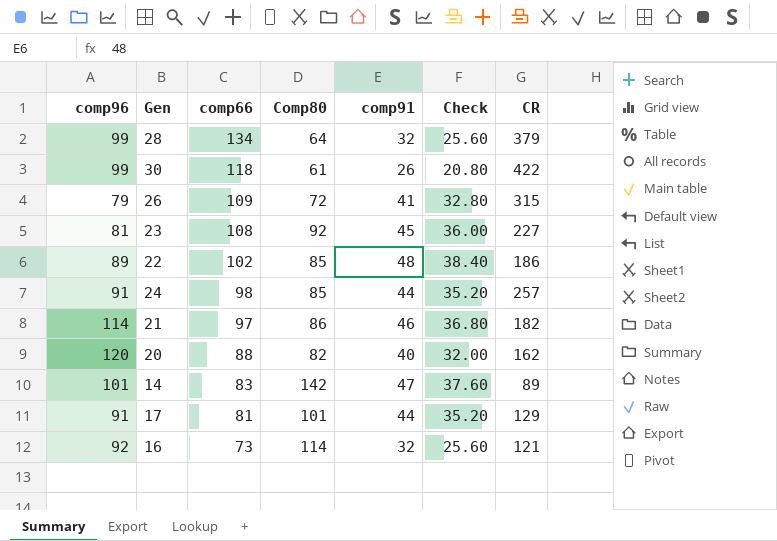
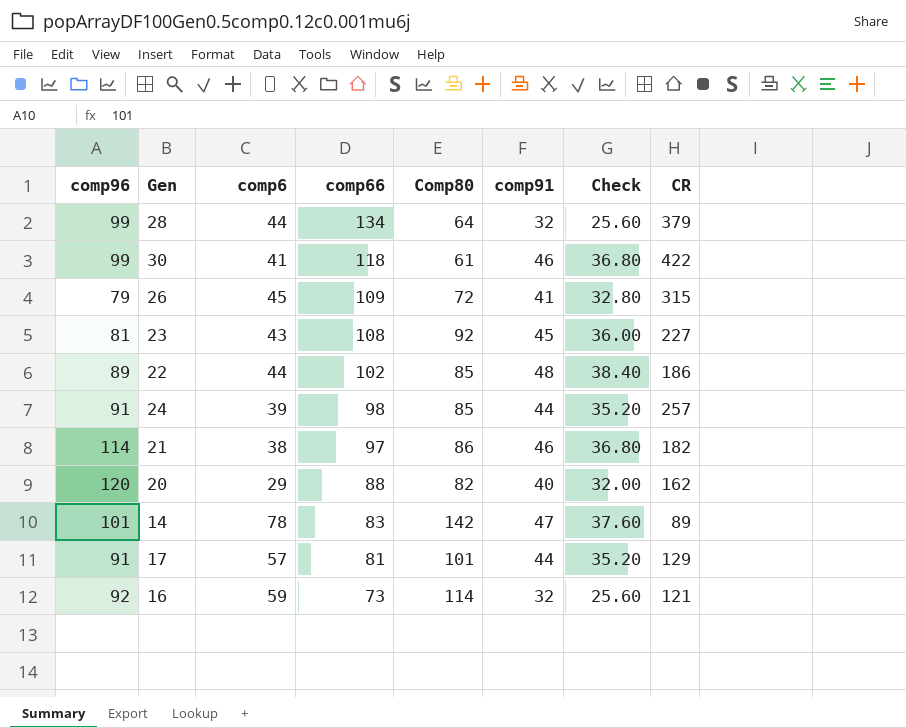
column comp6 | position: none -> 3
30 | comp91: 26 -> 46
30 | Check: 20.80 -> 36.80

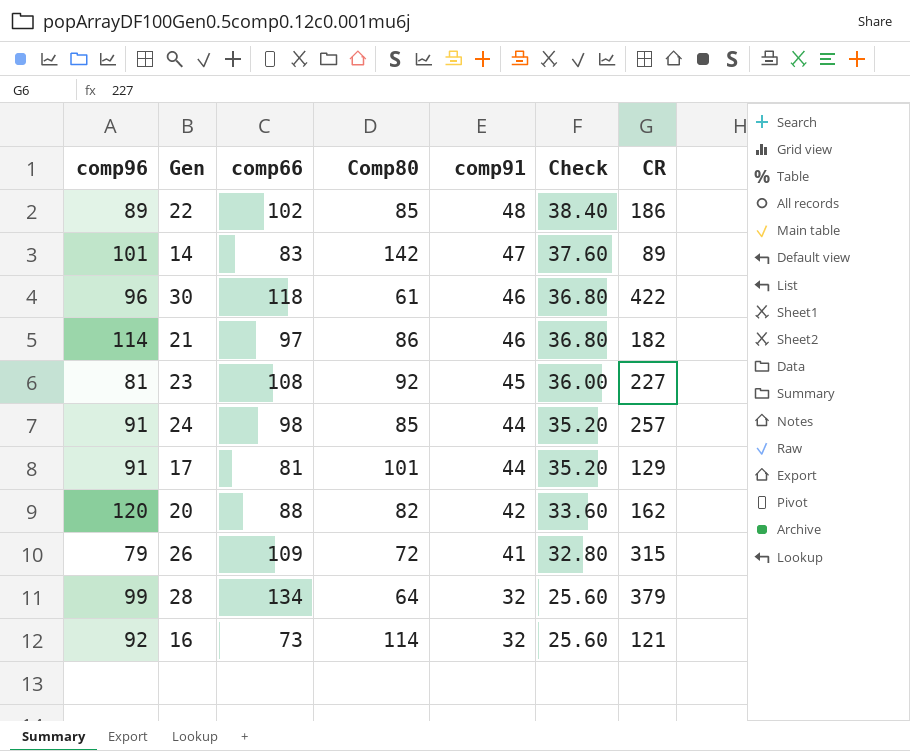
row order: comp66 descending -> comp91 descending
column comp6 | position: 3 -> none
30 | comp96: 99 -> 96
20 | comp91: 40 -> 42
20 | Check: 32.00 -> 33.60

